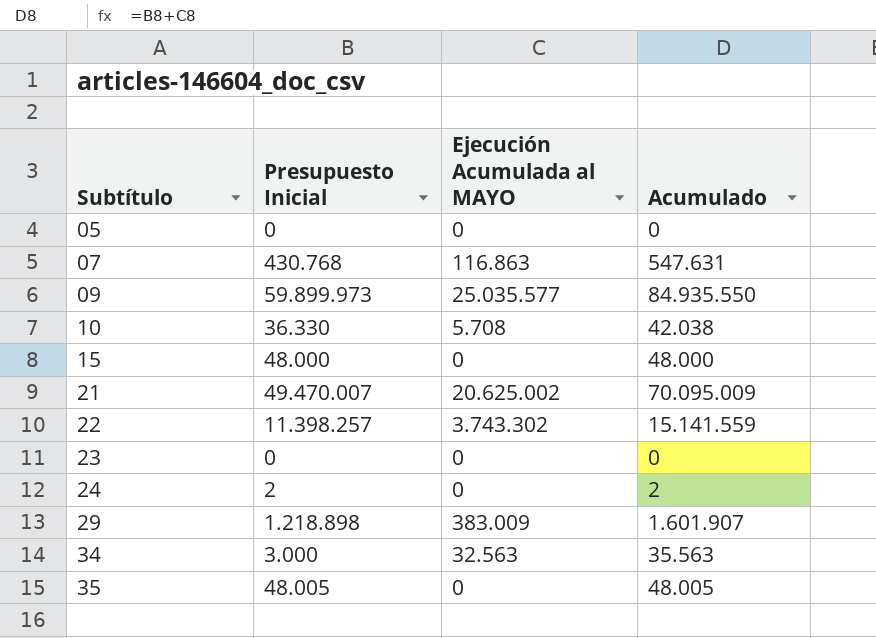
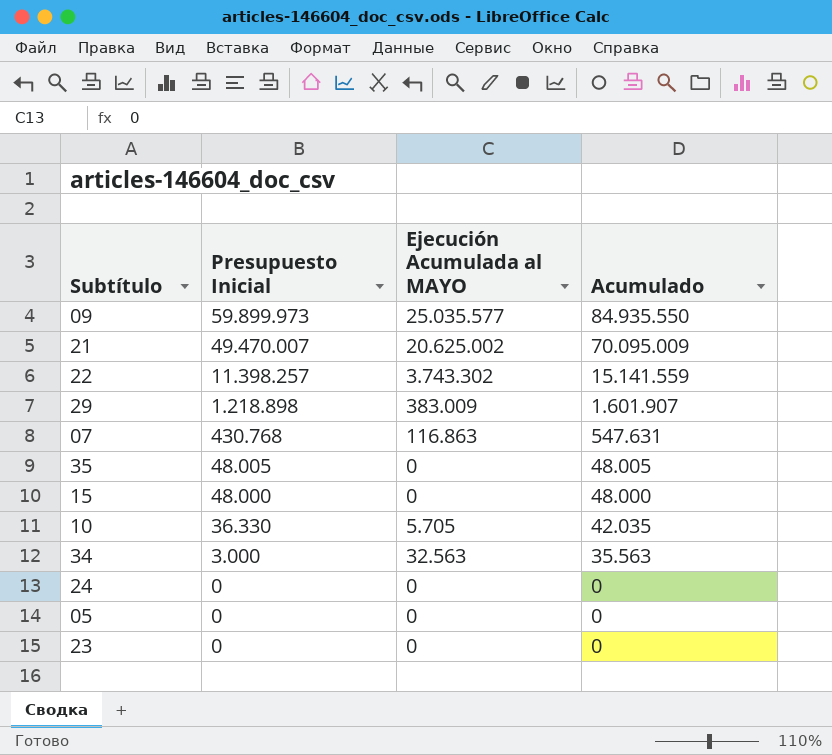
row order: Subtítulo ascending -> Presupuesto Inicial descending
10 | Ejecución Acumulada al MAYO: 5.708 -> 5.705
10 | Acumulado: 42.038 -> 42.035
24 | Presupuesto Inicial: 2 -> 0
24 | Acumulado: 2 -> 0

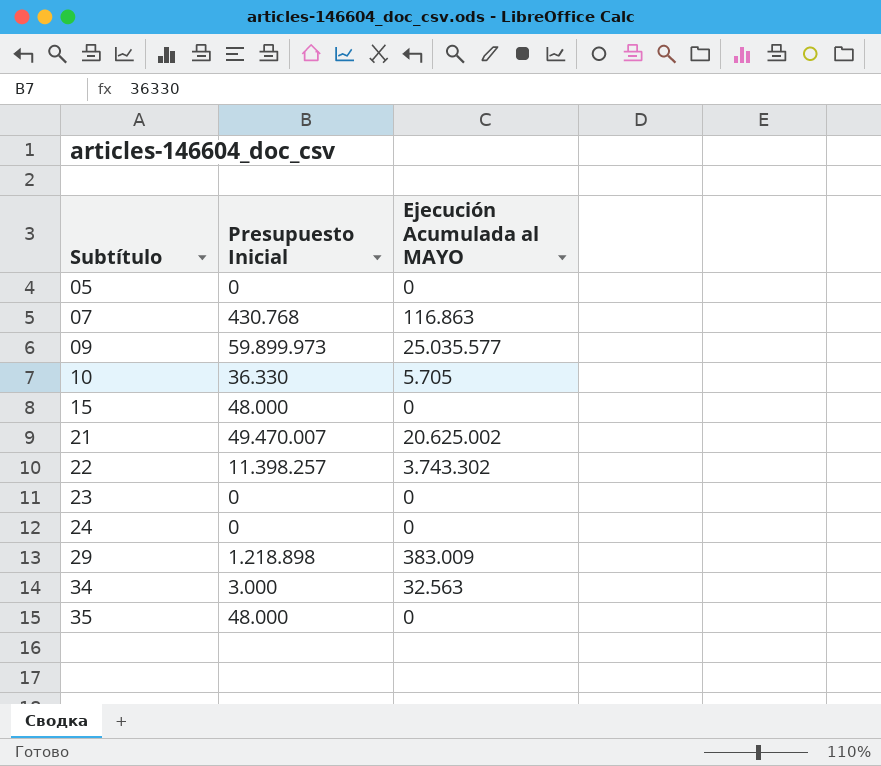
row order: Presupuesto Inicial descending -> Subtítulo ascending
column Acumulado | formula: [Presupuesto Inicial] + [Ejecución Acumulada al MAYO] -> none
35 | Presupuesto Inicial: 48.005 -> 48.000

